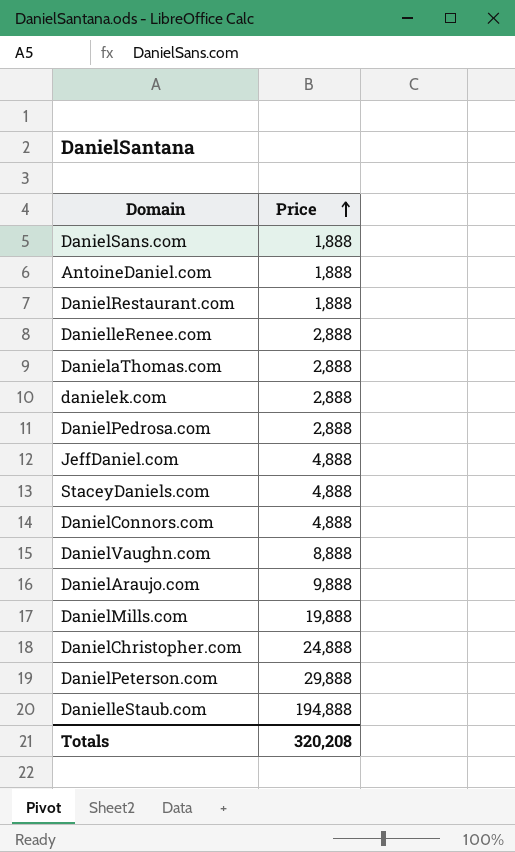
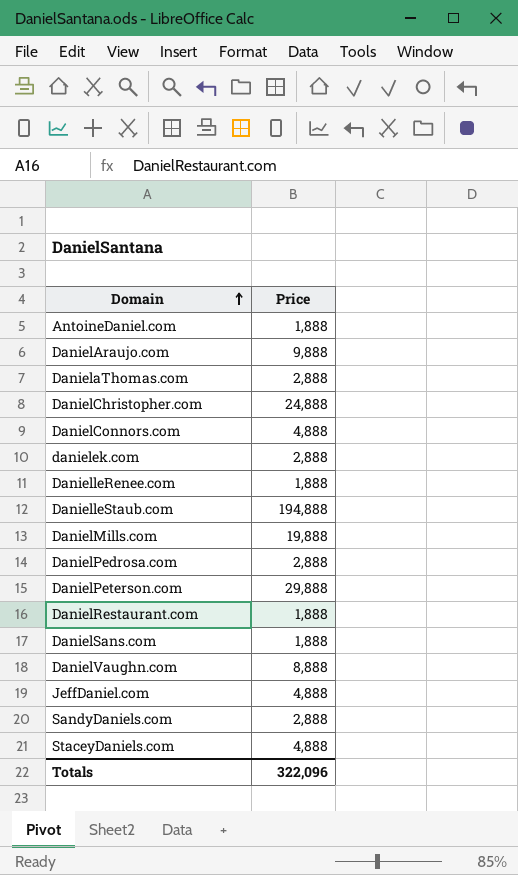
row order: Price ascending -> Domain ascending
DanielleRenee.com | Price: 2,888 -> 1,888
row SandyDaniels.com: none -> 2,888
Totals | Price: 320,208 -> 322,096

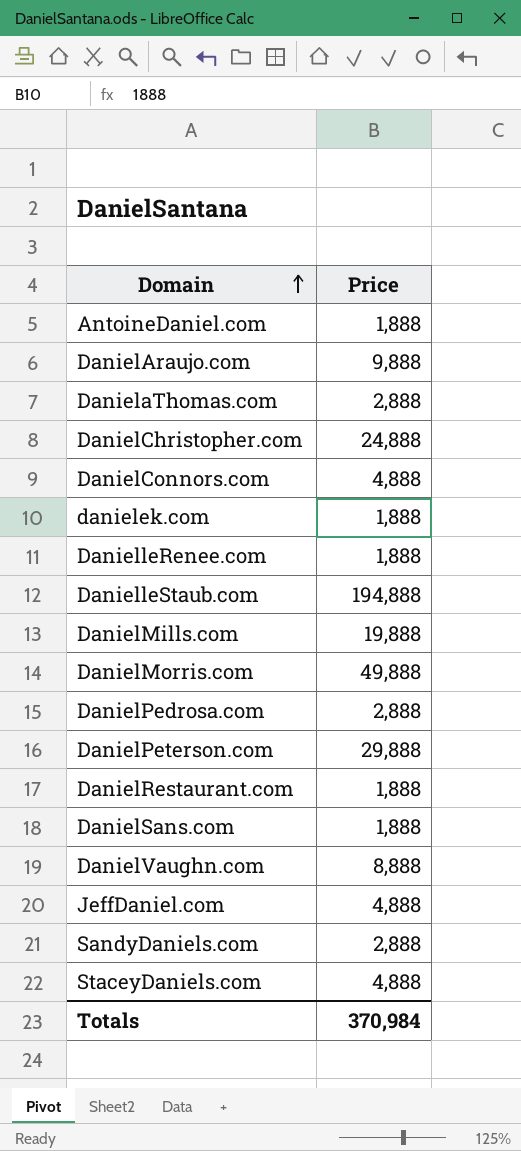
danielek.com | Price: 2,888 -> 1,888
row DanielMorris.com: none -> 49,888
Totals | Price: 322,096 -> 370,984

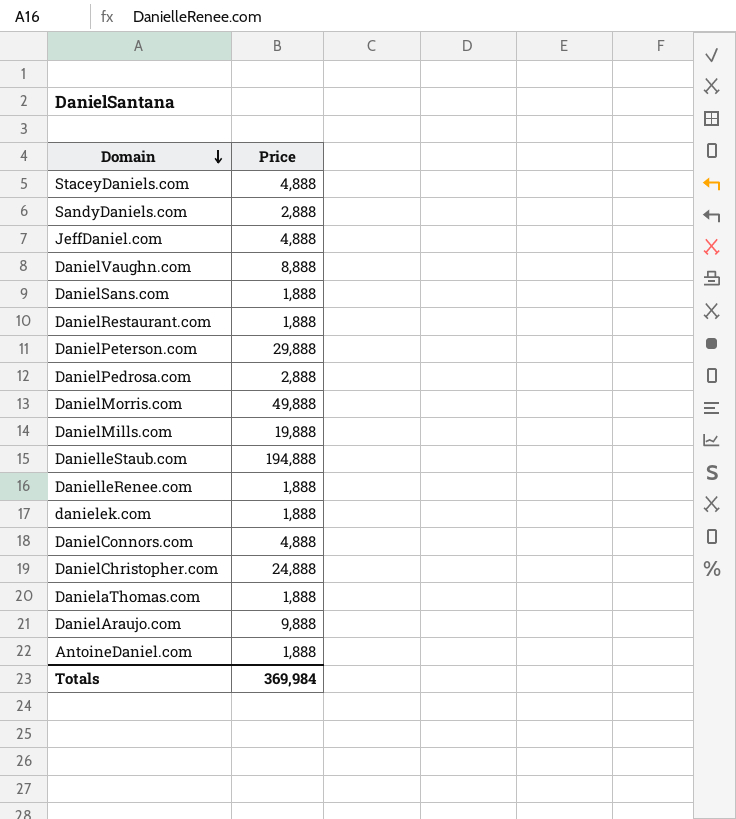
row order: Domain ascending -> Domain descending
DanielaThomas.com | Price: 2,888 -> 1,888
Totals | Price: 370,984 -> 369,984

